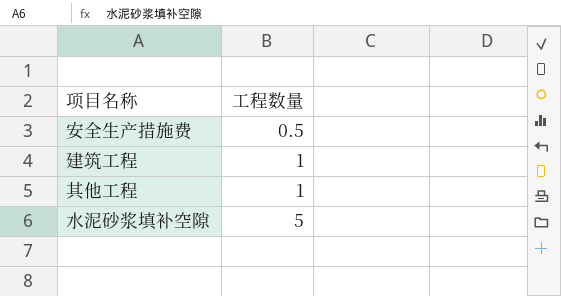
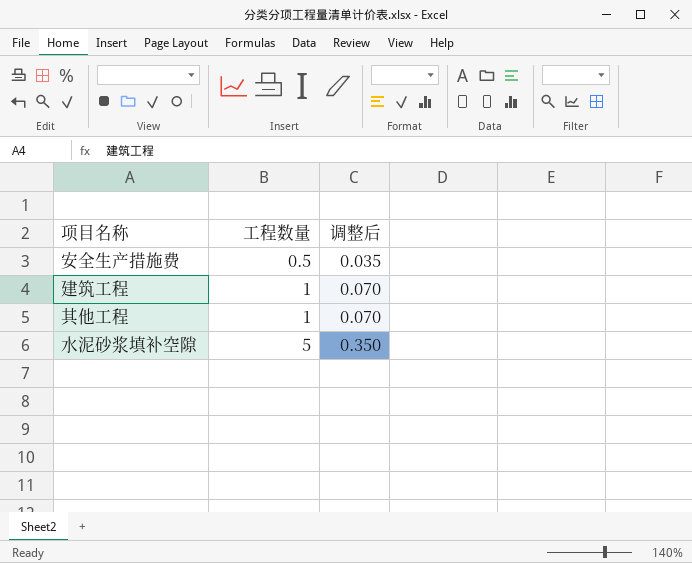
column 调整后 | formula: none -> [工程数量] * 0.07

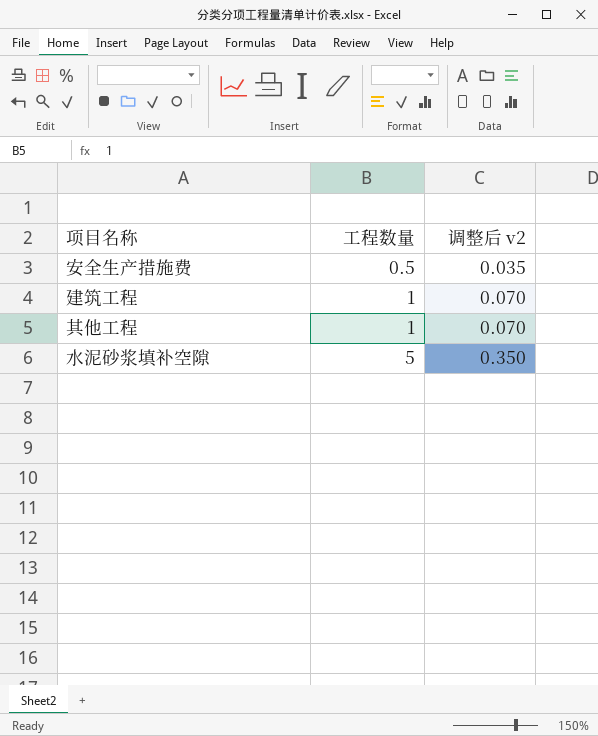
column name: 调整后 -> 调整后 v2

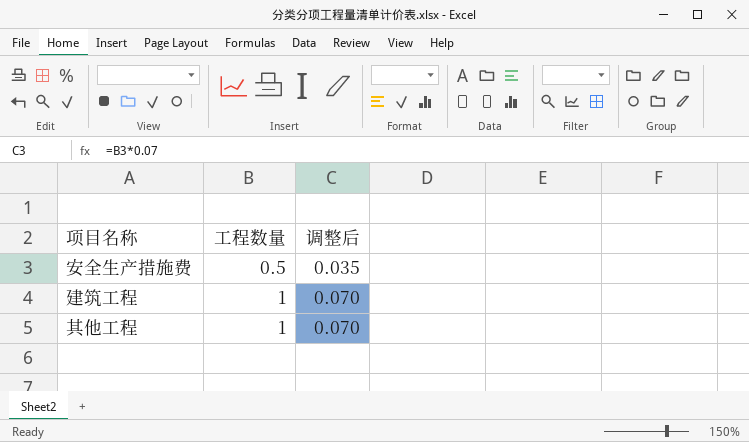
column name: 调整后 v2 -> 调整后
row 水泥砂浆填补空隙: 5 | 0.350 -> none

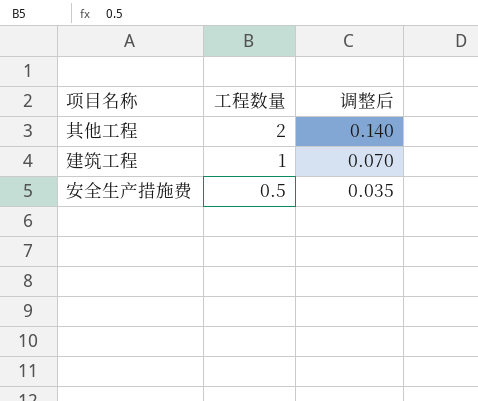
row order: 工程数量 ascending -> 工程数量 descending
其他工程 | 工程数量: 1 -> 2
其他工程 | 调整后: 0.070 -> 0.140

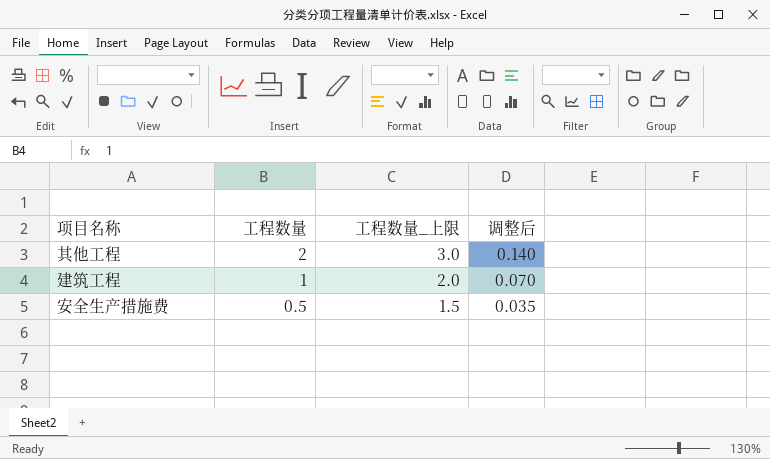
column 工程数量_上限 | formula: none -> [工程数量] + 1

